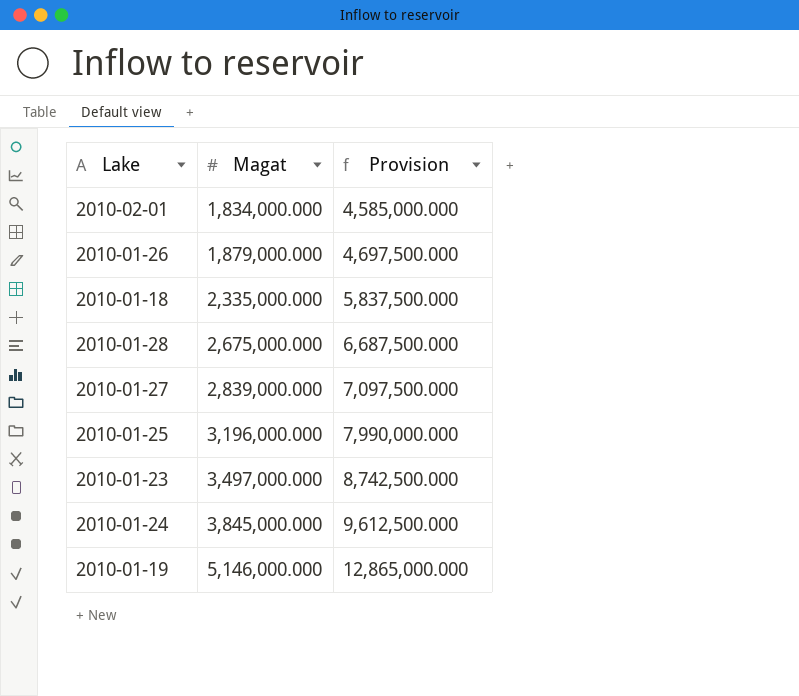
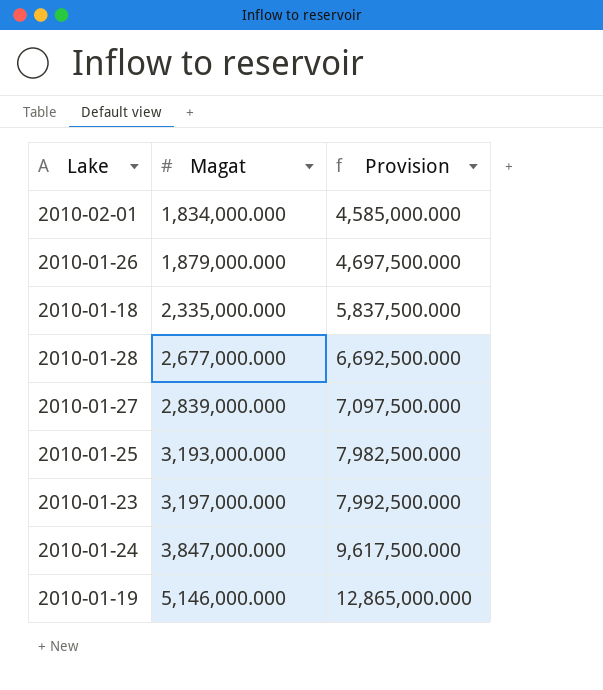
2010-01-28 | Magat: 2,675,000.000 -> 2,677,000.000
2010-01-28 | Provision: 6,687,500.000 -> 6,692,500.000
2010-01-25 | Magat: 3,196,000.000 -> 3,193,000.000
2010-01-25 | Provision: 7,990,000.000 -> 7,982,500.000
2010-01-23 | Magat: 3,497,000.000 -> 3,197,000.000
2010-01-23 | Provision: 8,742,500.000 -> 7,992,500.000
2010-01-24 | Magat: 3,845,000.000 -> 3,847,000.000
2010-01-24 | Provision: 9,612,500.000 -> 9,617,500.000

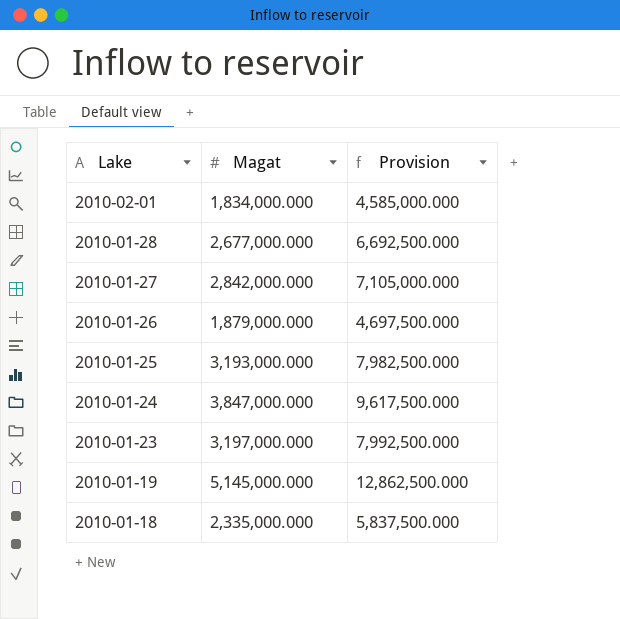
row order: Magat ascending -> Lake descending
2010-01-27 | Magat: 2,839,000.000 -> 2,842,000.000
2010-01-27 | Provision: 7,097,500.000 -> 7,105,000.000
2010-01-19 | Magat: 5,146,000.000 -> 5,145,000.000
2010-01-19 | Provision: 12,865,000.000 -> 12,862,500.000

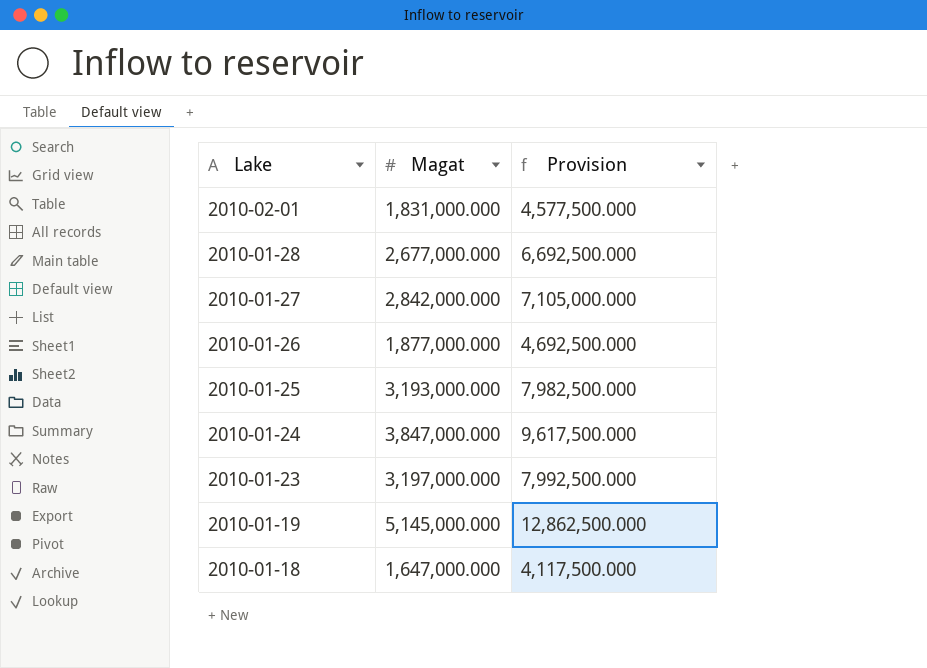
2010-02-01 | Magat: 1,834,000.000 -> 1,831,000.000
2010-02-01 | Provision: 4,585,000.000 -> 4,577,500.000
2010-01-26 | Magat: 1,879,000.000 -> 1,877,000.000
2010-01-26 | Provision: 4,697,500.000 -> 4,692,500.000
2010-01-18 | Magat: 2,335,000.000 -> 1,647,000.000
2010-01-18 | Provision: 5,837,500.000 -> 4,117,500.000

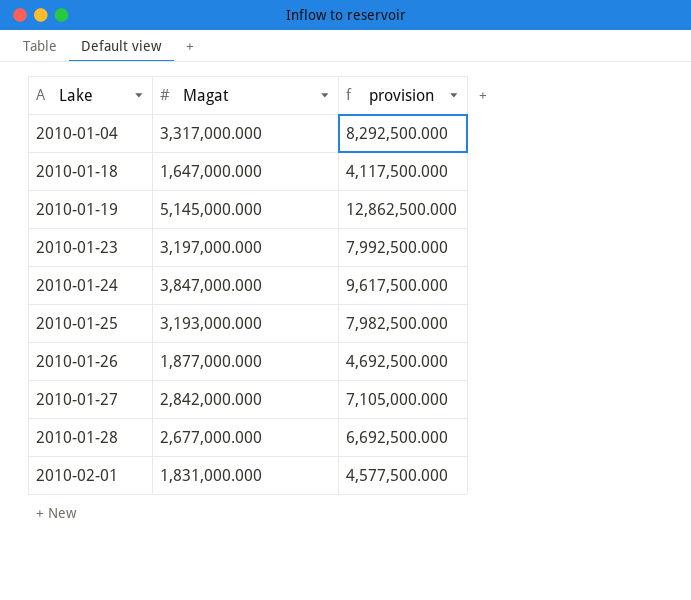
row order: Lake descending -> Lake ascending
column name: Provision -> provision
row 2010-01-04: none -> 3,317,000.000 | 8,292,500.000

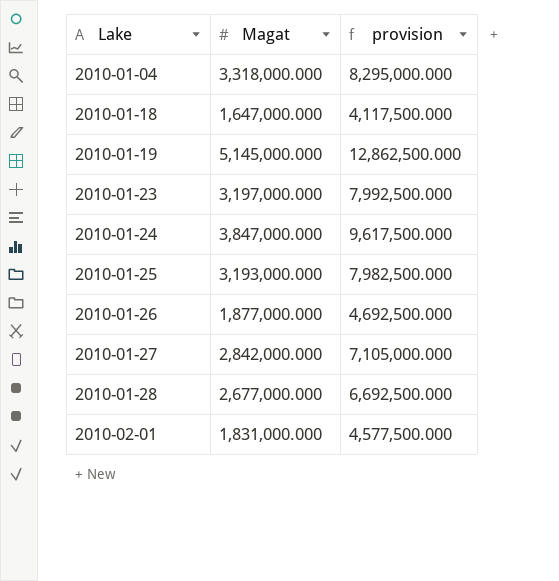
2010-01-04 | Magat: 3,317,000.000 -> 3,318,000.000
2010-01-04 | provision: 8,292,500.000 -> 8,295,000.000

